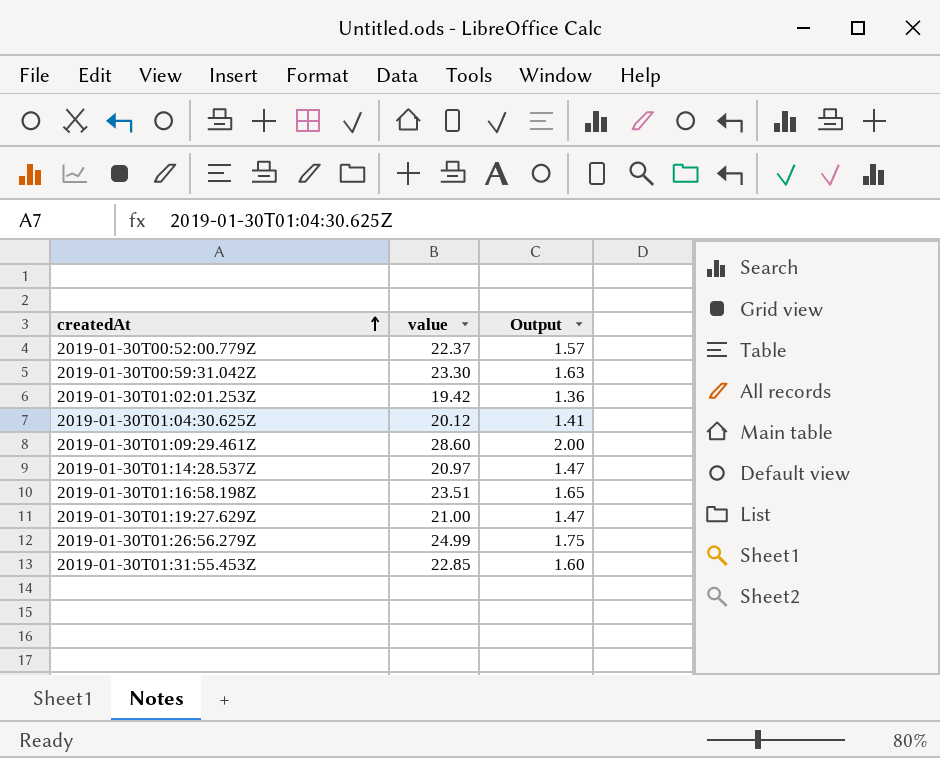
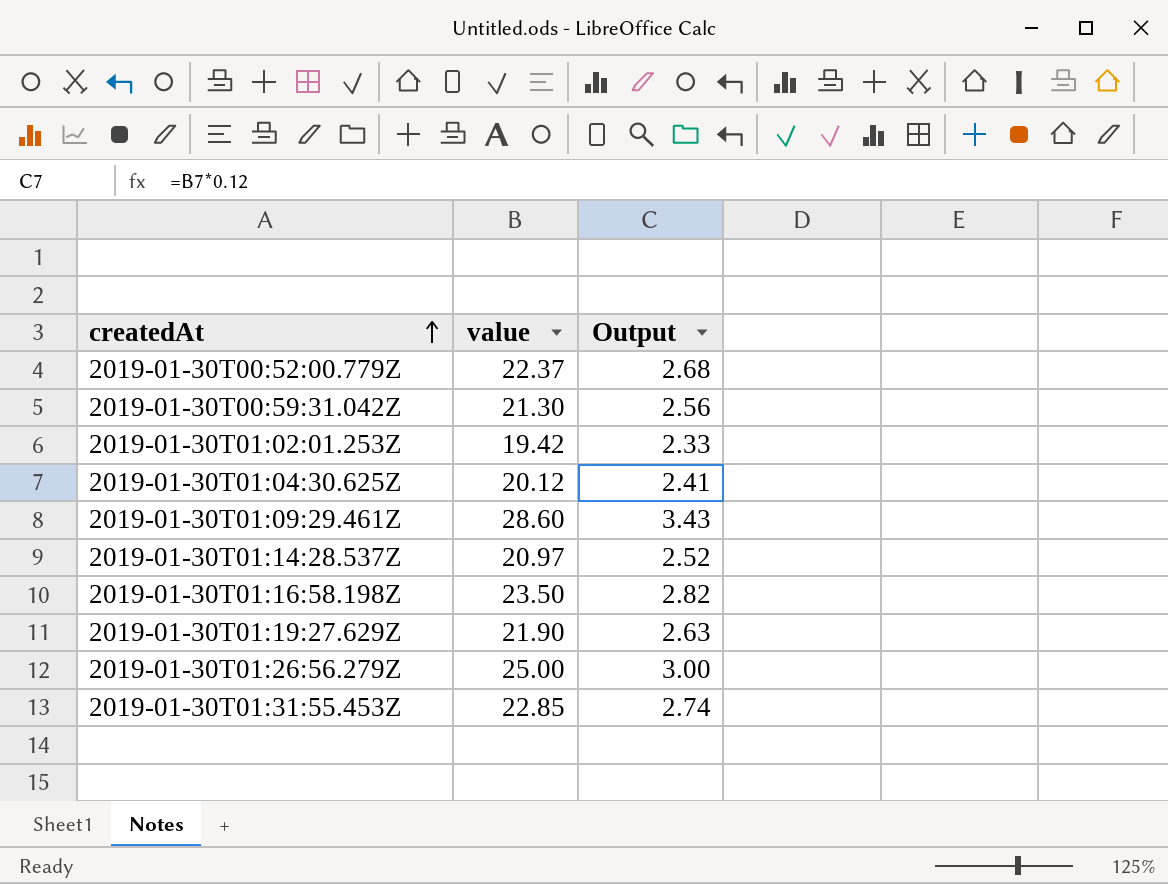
column Output | formula: [value] * 0.07 -> [value] * 0.12
2019-01-30T00:59:31.042Z | value: 23.30 -> 21.30
2019-01-30T01:16:58.198Z | value: 23.51 -> 23.50
2019-01-30T01:19:27.629Z | value: 21.00 -> 21.90
2019-01-30T01:26:56.279Z | value: 24.99 -> 25.00

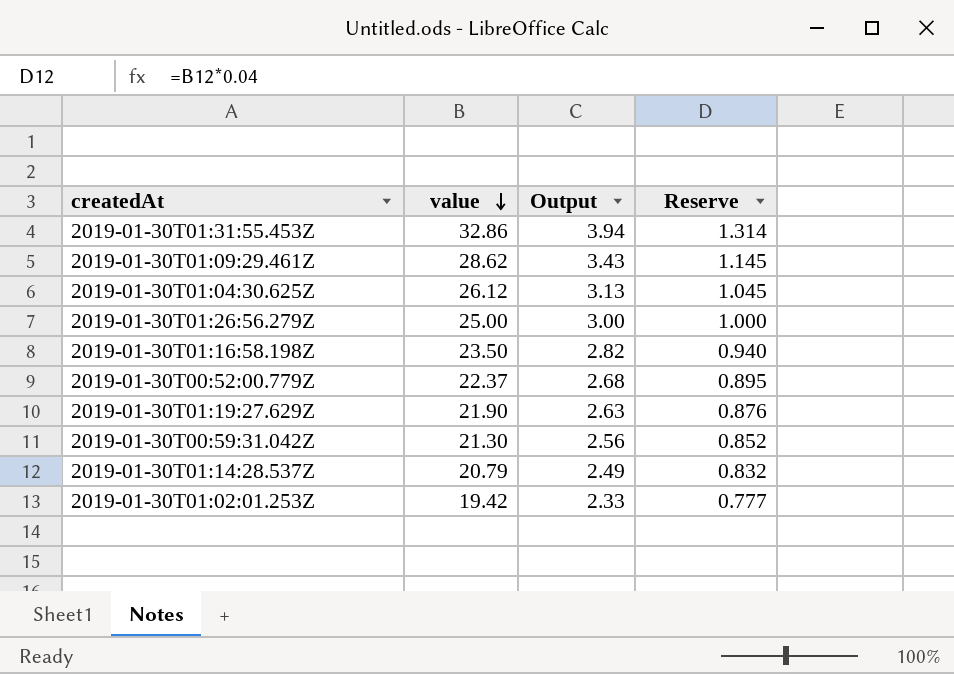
row order: createdAt ascending -> value descending
column Reserve | formula: none -> [value] * 0.04
2019-01-30T01:31:55.453Z | value: 22.85 -> 32.86
2019-01-30T01:31:55.453Z | Output: 2.74 -> 3.94
2019-01-30T01:09:29.461Z | value: 28.60 -> 28.62
2019-01-30T01:04:30.625Z | value: 20.12 -> 26.12
2019-01-30T01:04:30.625Z | Output: 2.41 -> 3.13
2019-01-30T01:14:28.537Z | value: 20.97 -> 20.79
2019-01-30T01:14:28.537Z | Output: 2.52 -> 2.49

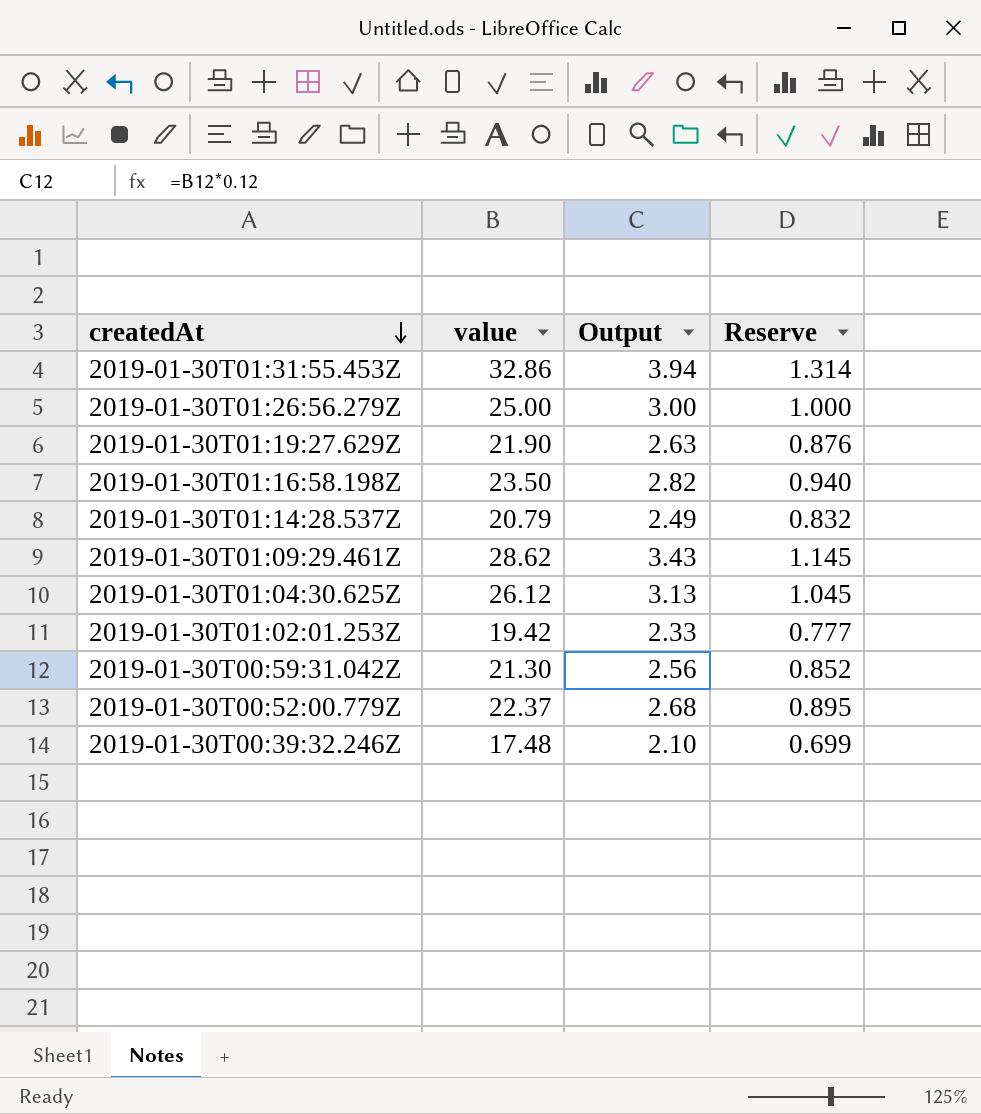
row order: value descending -> createdAt descending
row 2019-01-30T00:39:32.246Z: none -> 17.48 | 2.10 | 0.699

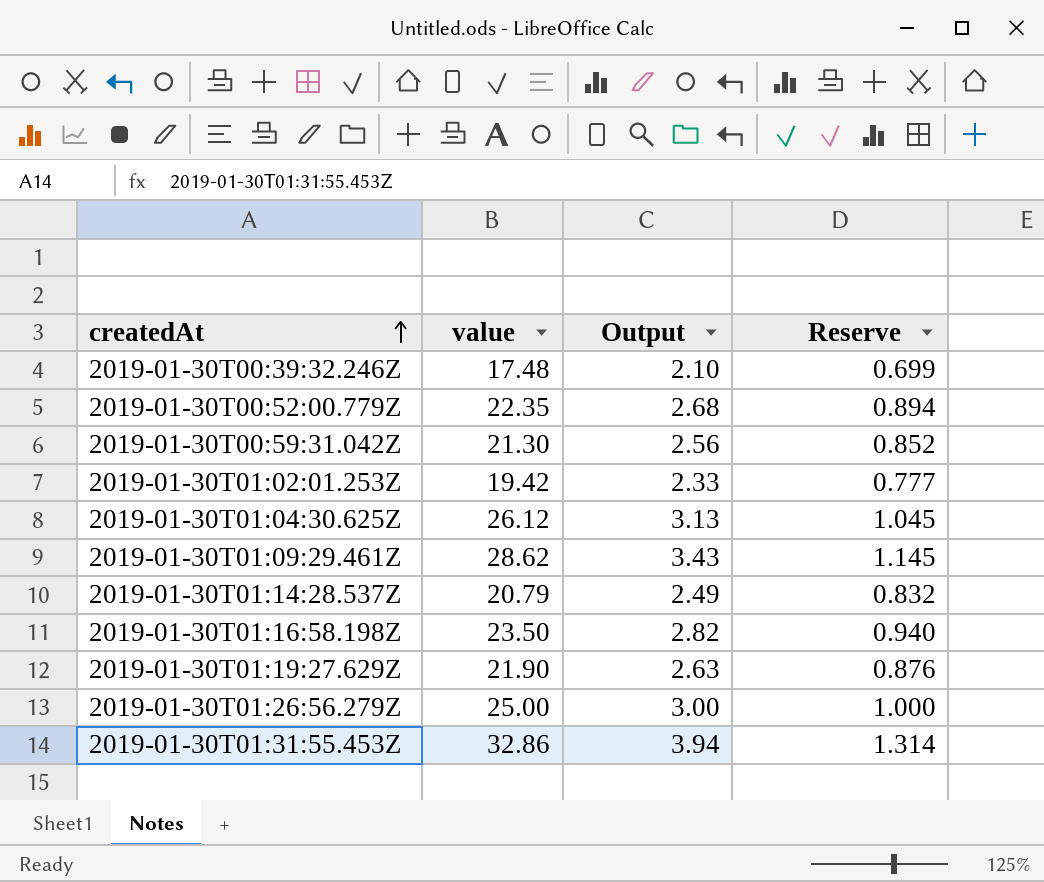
row order: createdAt descending -> createdAt ascending
2019-01-30T00:52:00.779Z | value: 22.37 -> 22.35
2019-01-30T00:52:00.779Z | Reserve: 0.895 -> 0.894

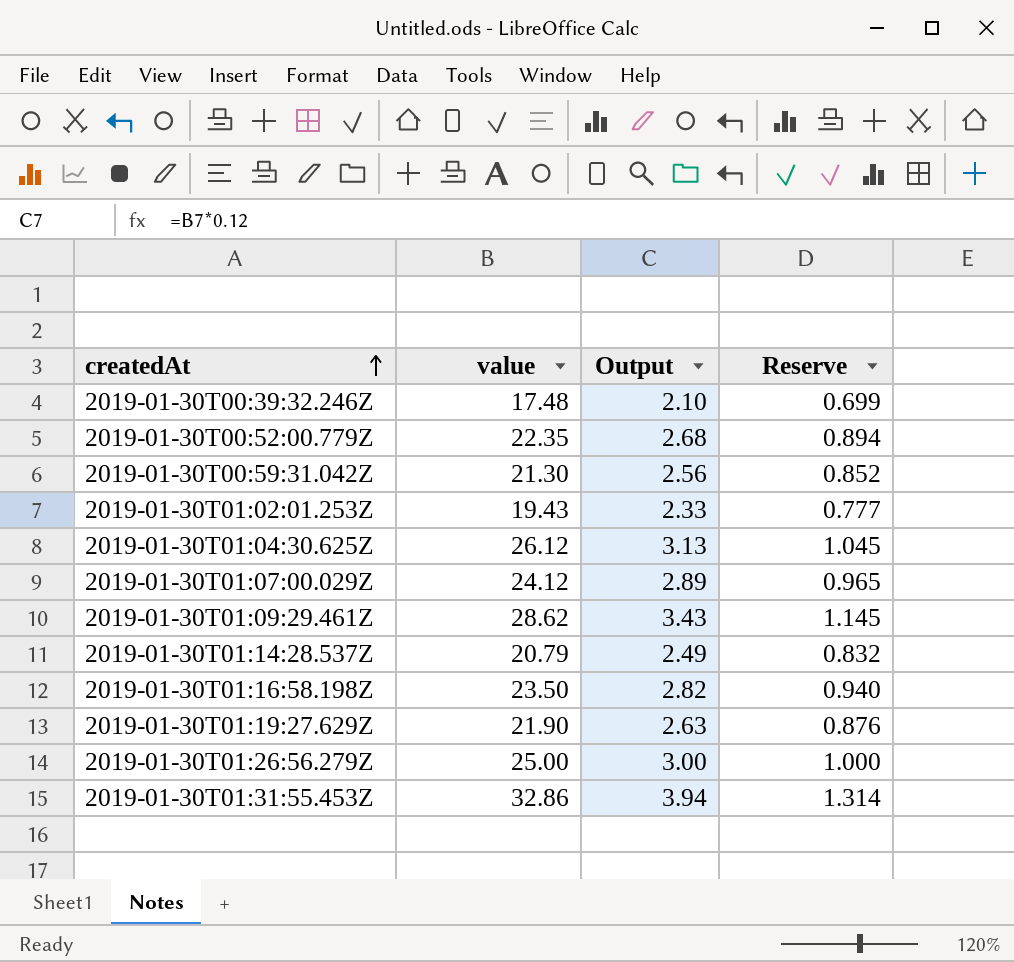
2019-01-30T01:02:01.253Z | value: 19.42 -> 19.43
row 2019-01-30T01:07:00.029Z: none -> 24.12 | 2.89 | 0.965

